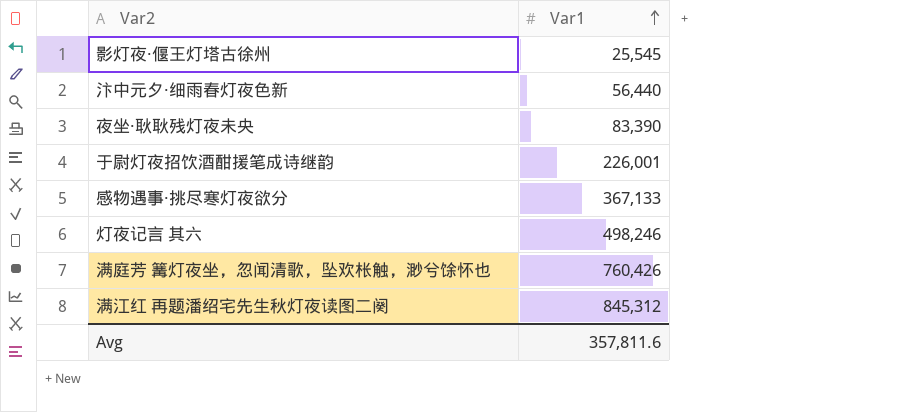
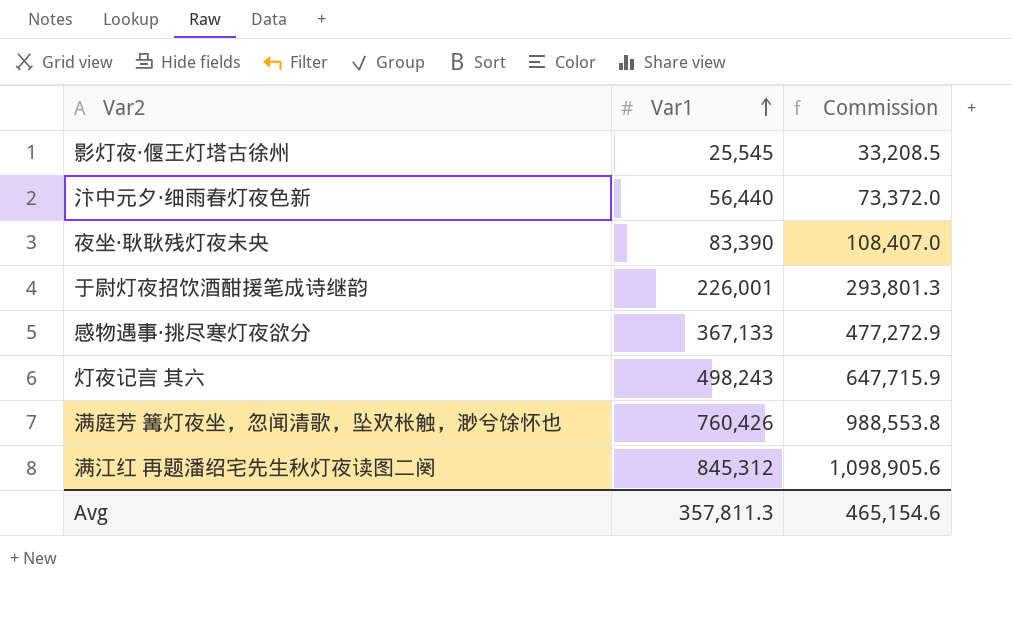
column Commission | formula: none -> [Var1] * 1.3
灯夜记言 其六 | Var1: 498,246 -> 498,243
Avg | Var1: 357,811.6 -> 357,811.3

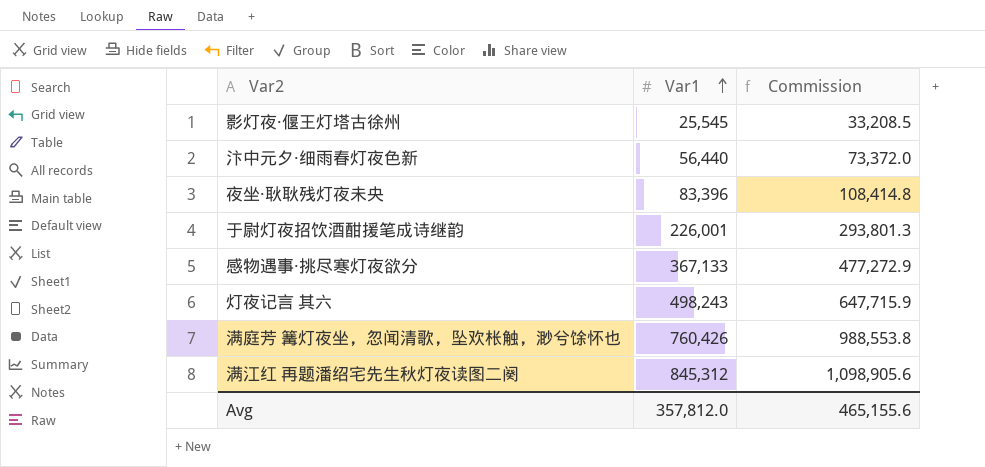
夜坐·耿耿残灯夜未央 | Var1: 83,390 -> 83,396
夜坐·耿耿残灯夜未央 | Commission: 108,407.0 -> 108,414.8
Avg | Var1: 357,811.3 -> 357,812.0
Avg | Commission: 465,154.6 -> 465,155.6

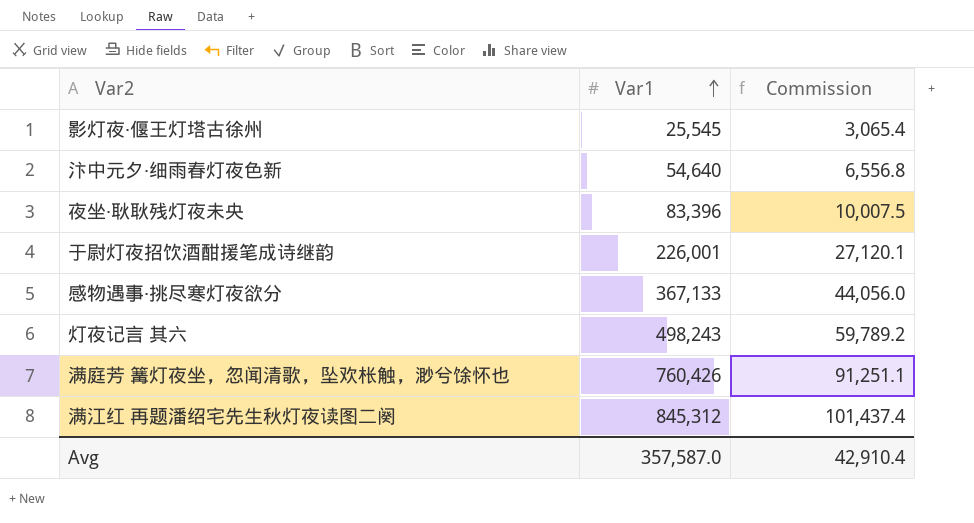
column Commission | formula: [Var1] * 1.3 -> [Var1] * 0.12
汴中元夕·细雨春灯夜色新 | Var1: 56,440 -> 54,640
Avg | Var1: 357,812.0 -> 357,587.0
Avg | Commission: 465,155.6 -> 42,910.4

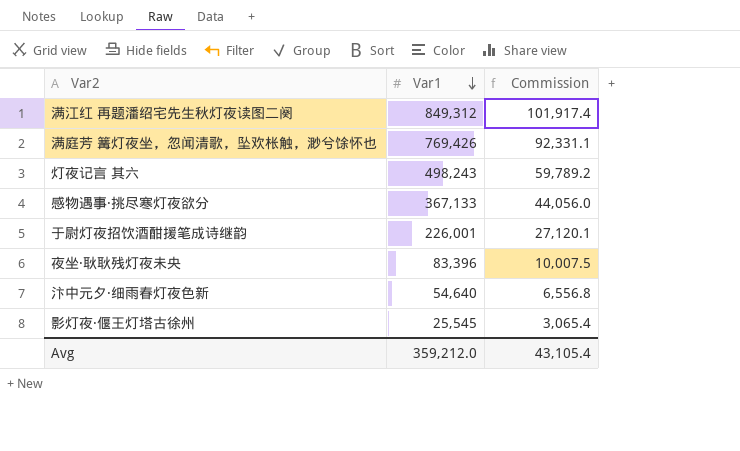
row order: Var1 ascending -> Var1 descending
满江红 再题潘绍宅先生秋灯夜读图二阕 | Var1: 845,312 -> 849,312
满江红 再题潘绍宅先生秋灯夜读图二阕 | Commission: 101,437.4 -> 101,917.4
满庭芳 篝灯夜坐，忽闻清歌，坠欢枨触，渺兮馀怀也 | Var1: 760,426 -> 769,426
满庭芳 篝灯夜坐，忽闻清歌，坠欢枨触，渺兮馀怀也 | Commission: 91,251.1 -> 92,331.1
Avg | Var1: 357,587.0 -> 359,212.0
Avg | Commission: 42,910.4 -> 43,105.4

